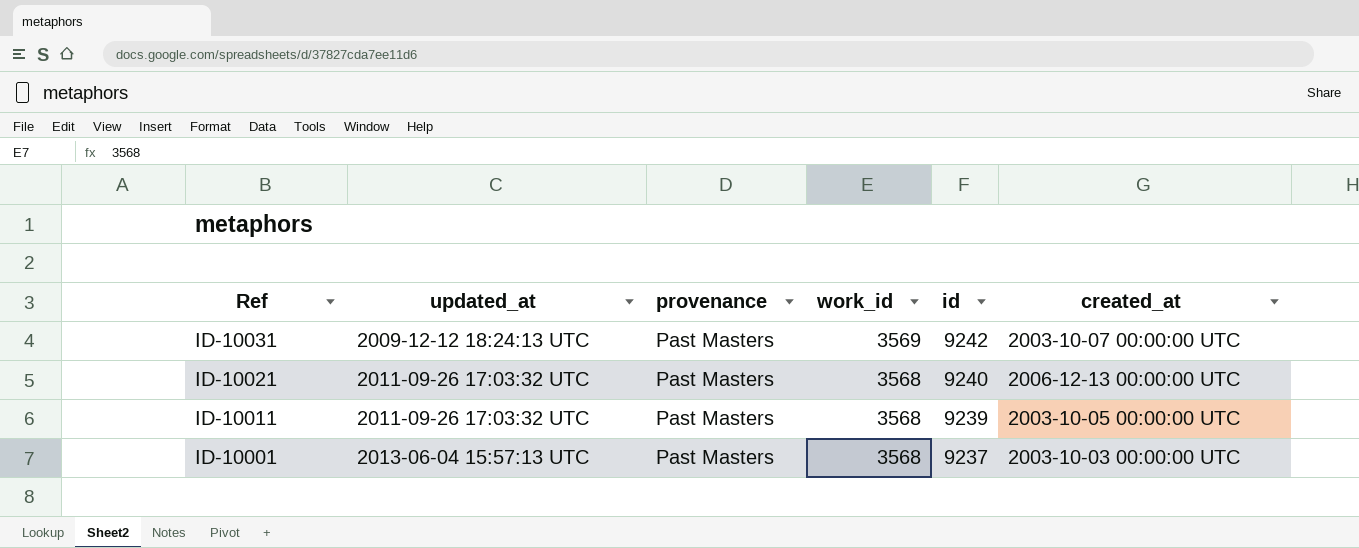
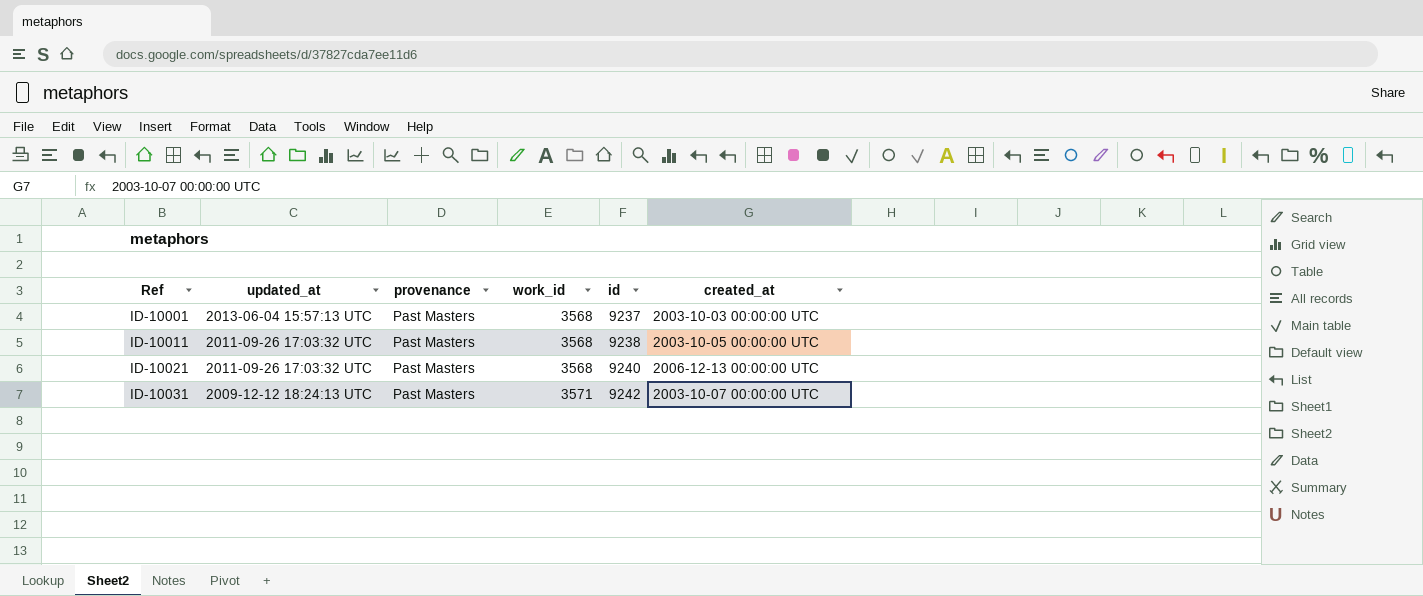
row order: Ref descending -> Ref ascending
ID-10011 | id: 9239 -> 9238
ID-10031 | work_id: 3569 -> 3571

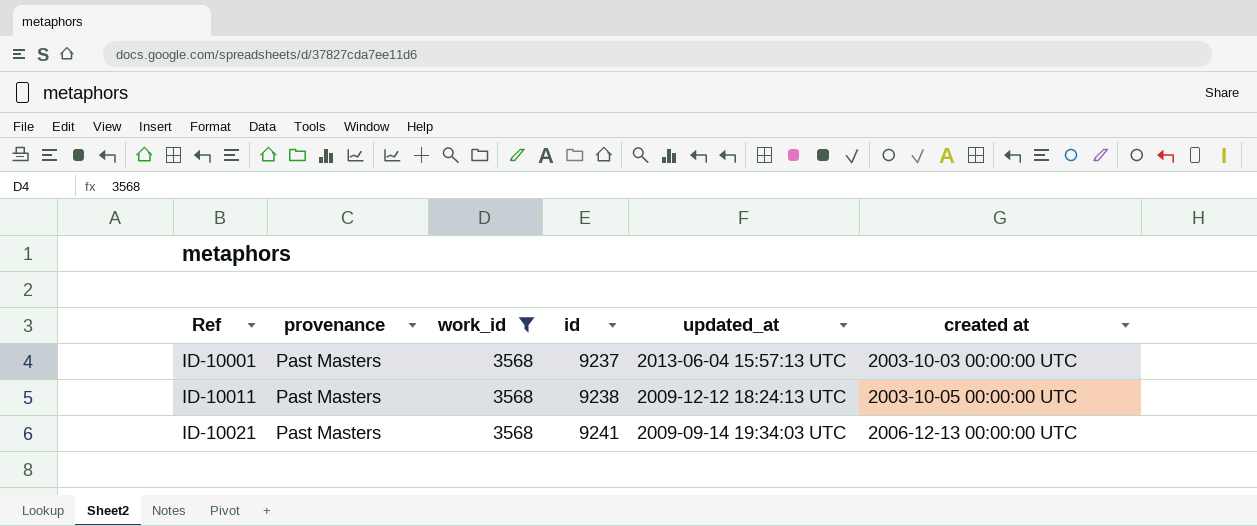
filter: none -> work_id = 3568
column updated_at | position: 2 -> 5
column name: created_at -> created at
ID-10011 | updated_at: 2011-09-26 17:03:32 UTC -> 2009-12-12 18:24:13 UTC
ID-10021 | id: 9240 -> 9241
ID-10021 | updated_at: 2011-09-26 17:03:32 UTC -> 2009-09-14 19:34:03 UTC

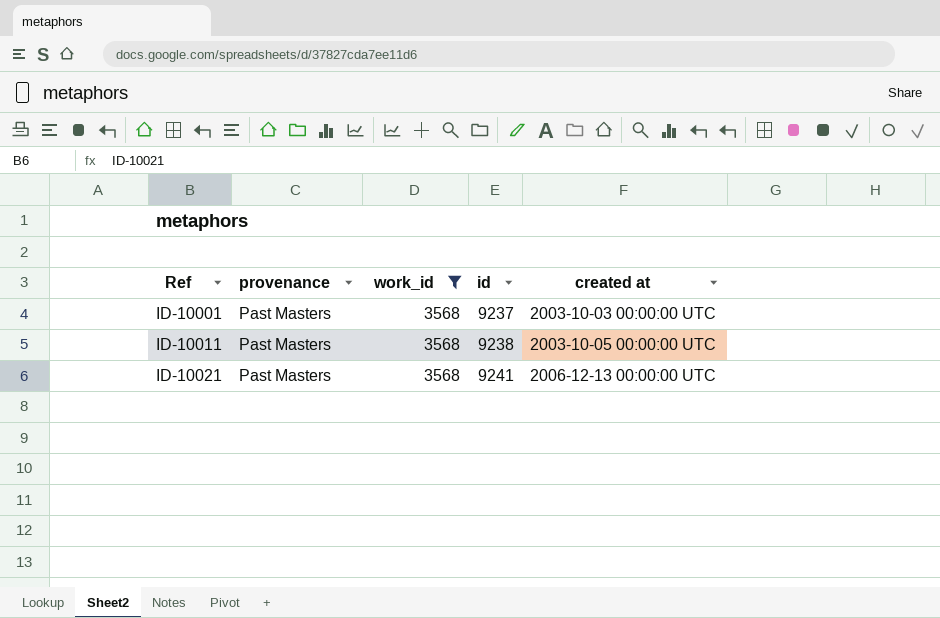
column updated_at | position: 5 -> none

